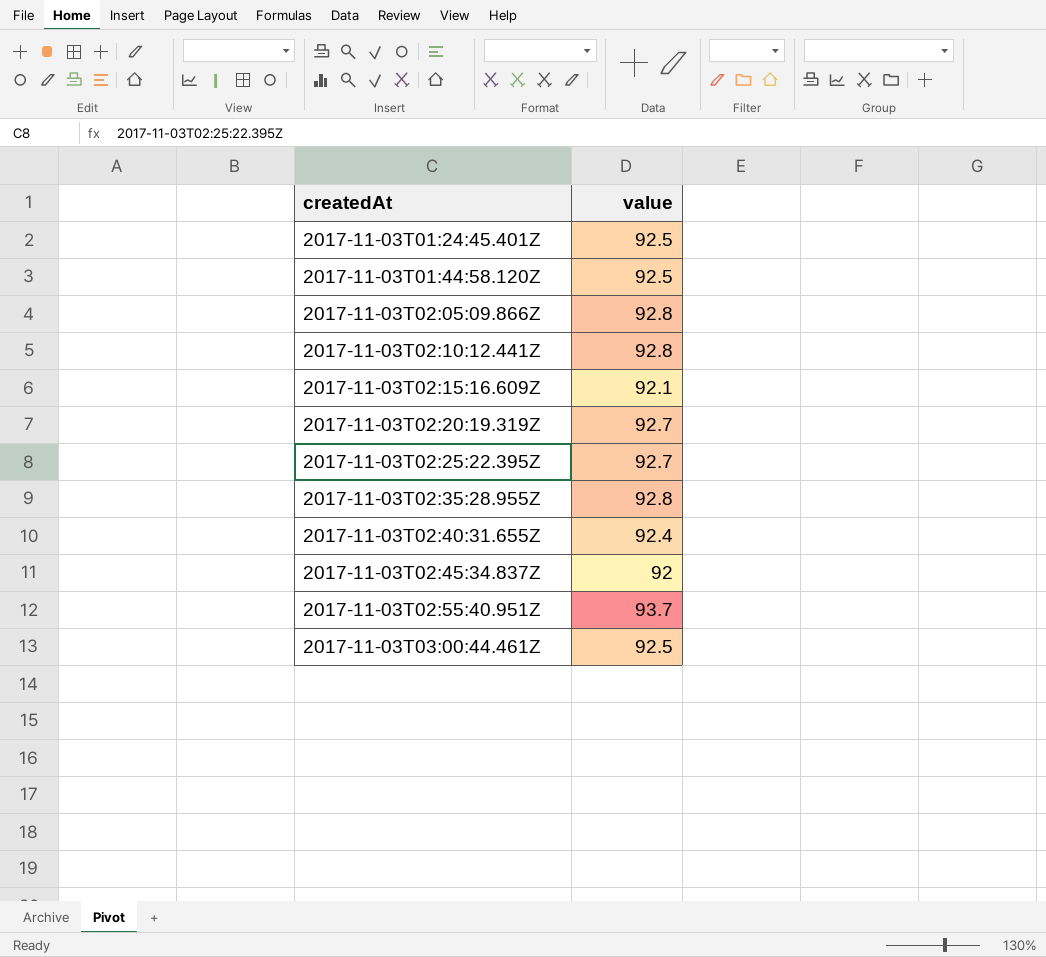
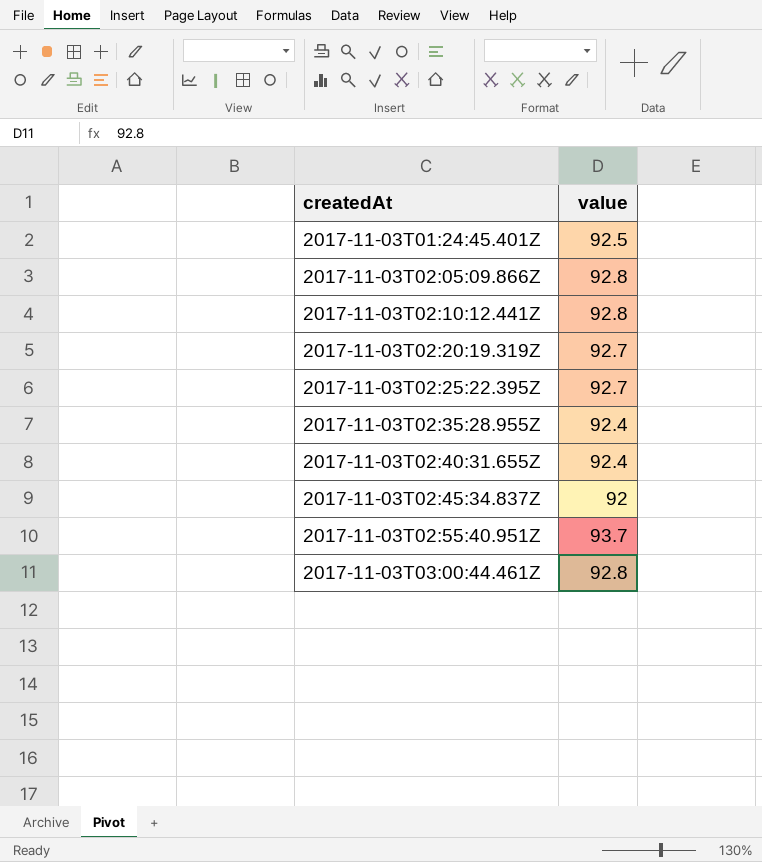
row 2017-11-03T01:44:58.120Z: 92.5 -> none
row 2017-11-03T02:15:16.609Z: 92.1 -> none
2017-11-03T02:35:28.955Z | value: 92.8 -> 92.4
2017-11-03T03:00:44.461Z | value: 92.5 -> 92.8

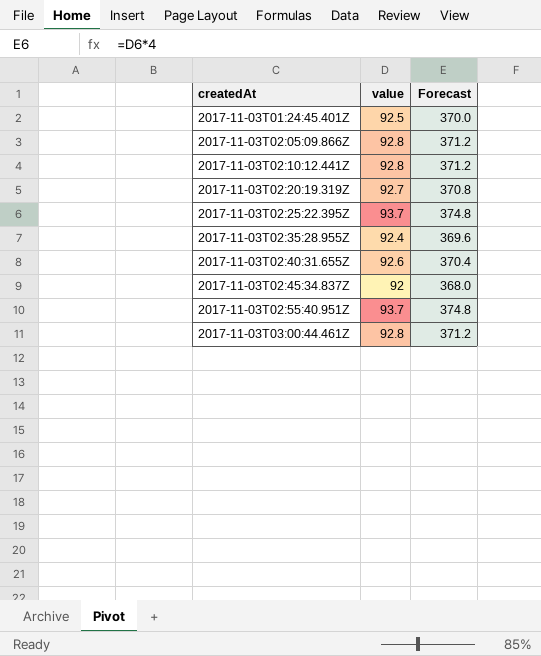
column Forecast | formula: none -> [value] * 4
2017-11-03T02:25:22.395Z | value: 92.7 -> 93.7
2017-11-03T02:40:31.655Z | value: 92.4 -> 92.6

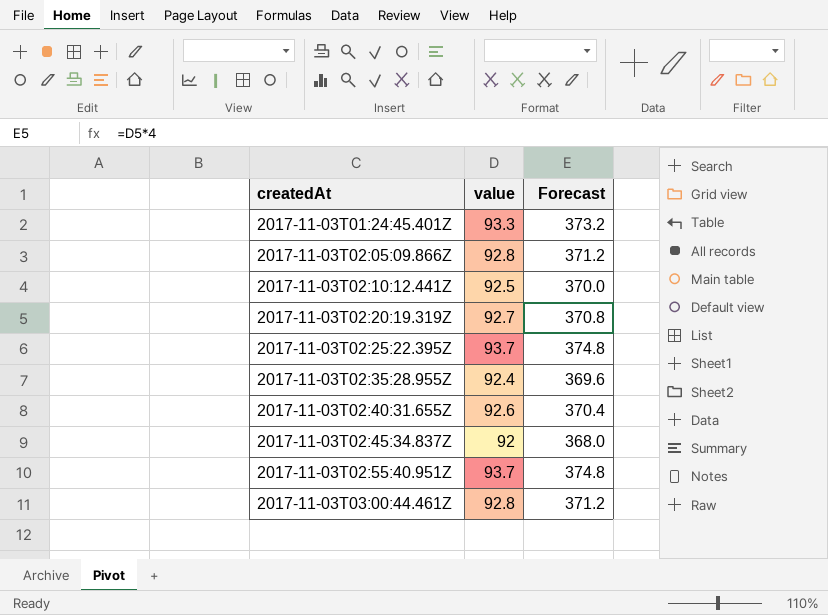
2017-11-03T01:24:45.401Z | value: 92.5 -> 93.3
2017-11-03T01:24:45.401Z | Forecast: 370.0 -> 373.2
2017-11-03T02:10:12.441Z | value: 92.8 -> 92.5
2017-11-03T02:10:12.441Z | Forecast: 371.2 -> 370.0

